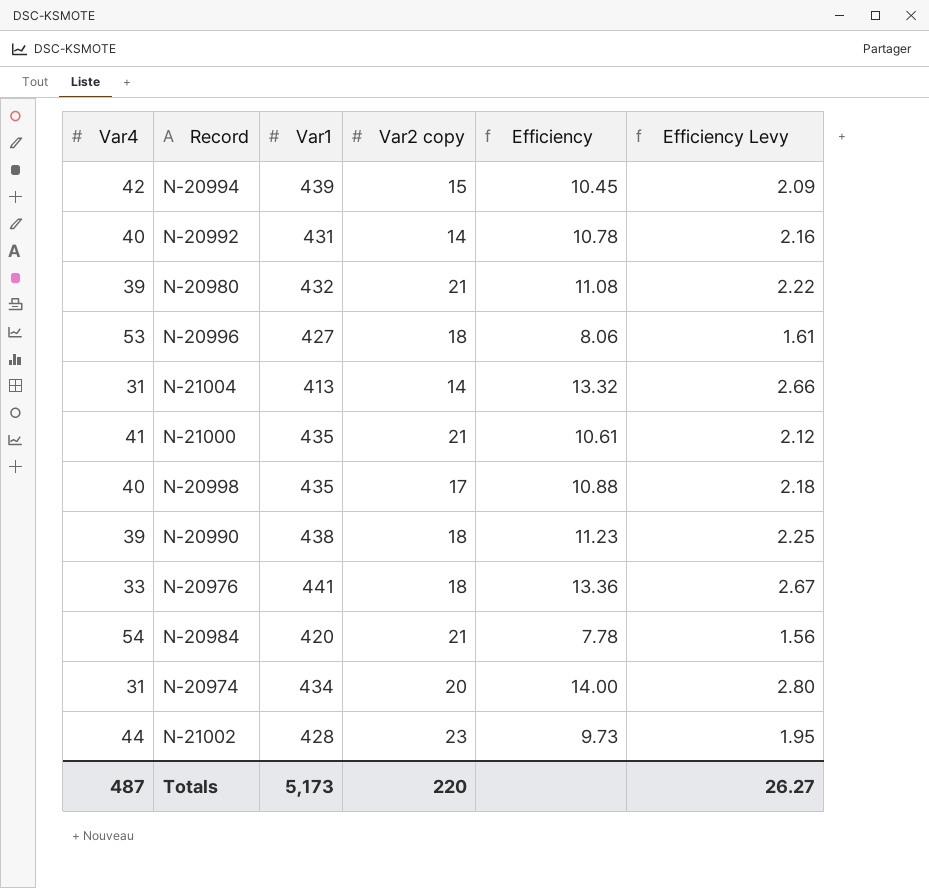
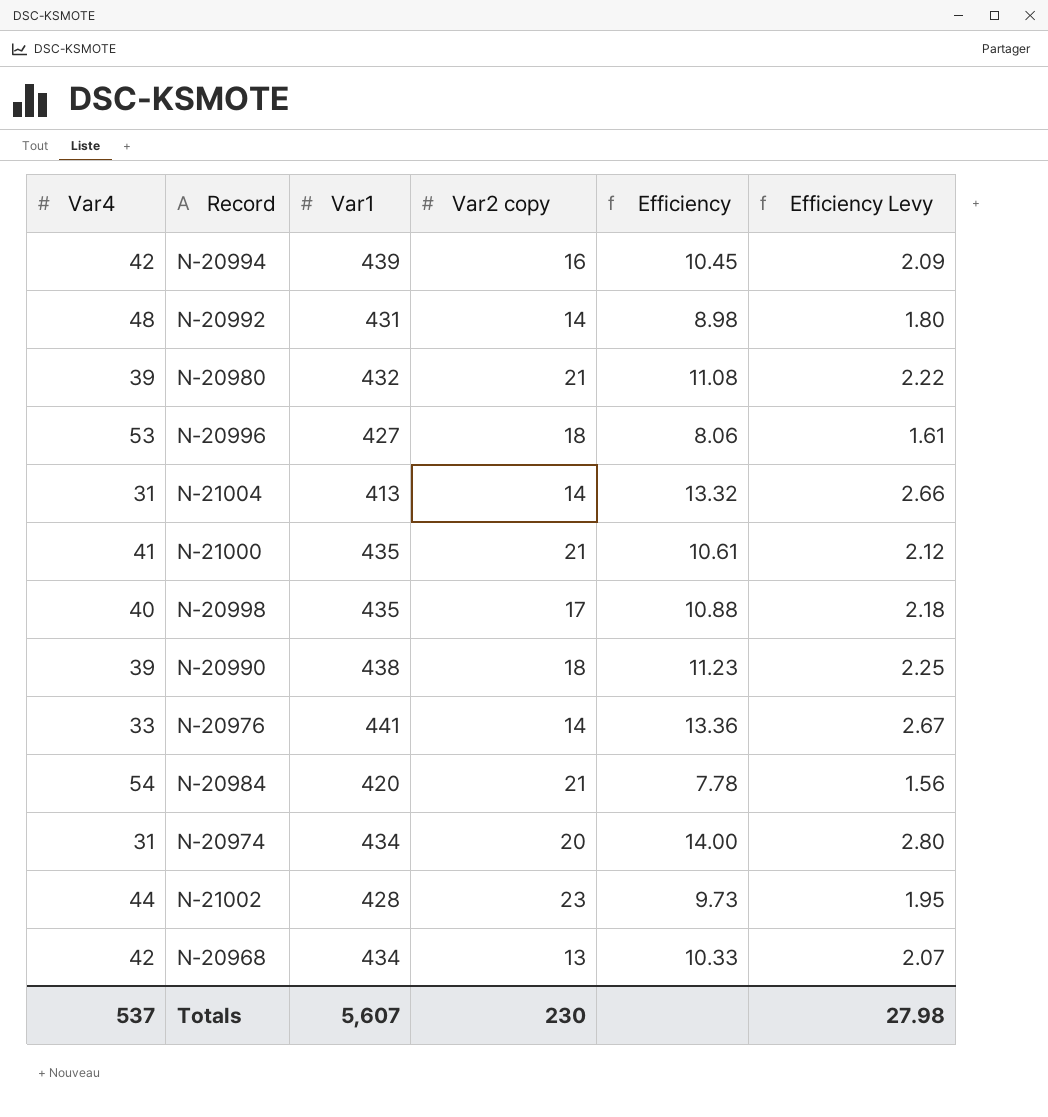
N-20994 | Var2 copy: 15 -> 16
N-20992 | Var4: 40 -> 48
N-20992 | Efficiency: 10.78 -> 8.98
N-20992 | Efficiency Levy: 2.16 -> 1.80
N-20976 | Var2 copy: 18 -> 14
row N-20968: none -> 42 | 434 | 13 | 10.33 | 2.07
Totals | Var4: 487 -> 537
Totals | Var1: 5,173 -> 5,607
Totals | Var2 copy: 220 -> 230
Totals | Efficiency Levy: 26.27 -> 27.98

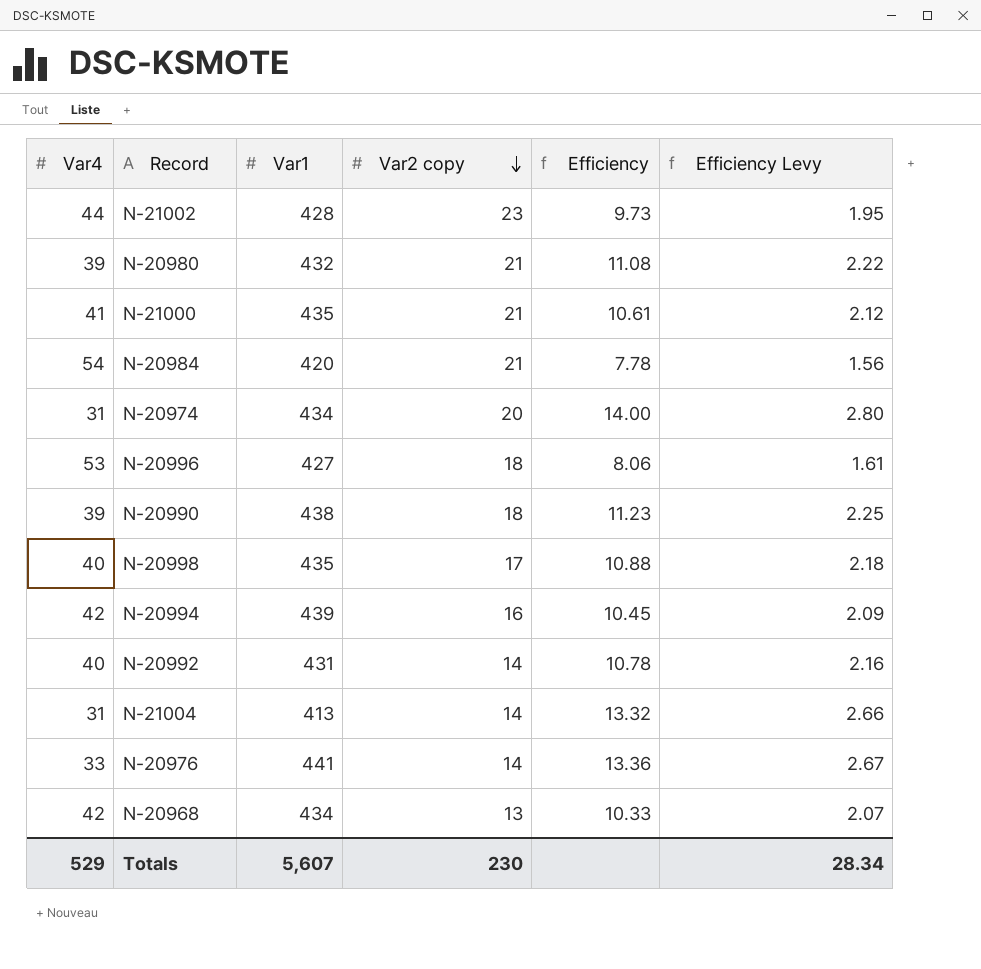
row order: none -> Var2 copy descending
N-20992 | Var4: 48 -> 40
N-20992 | Efficiency: 8.98 -> 10.78
N-20992 | Efficiency Levy: 1.80 -> 2.16
Totals | Var4: 537 -> 529
Totals | Efficiency Levy: 27.98 -> 28.34

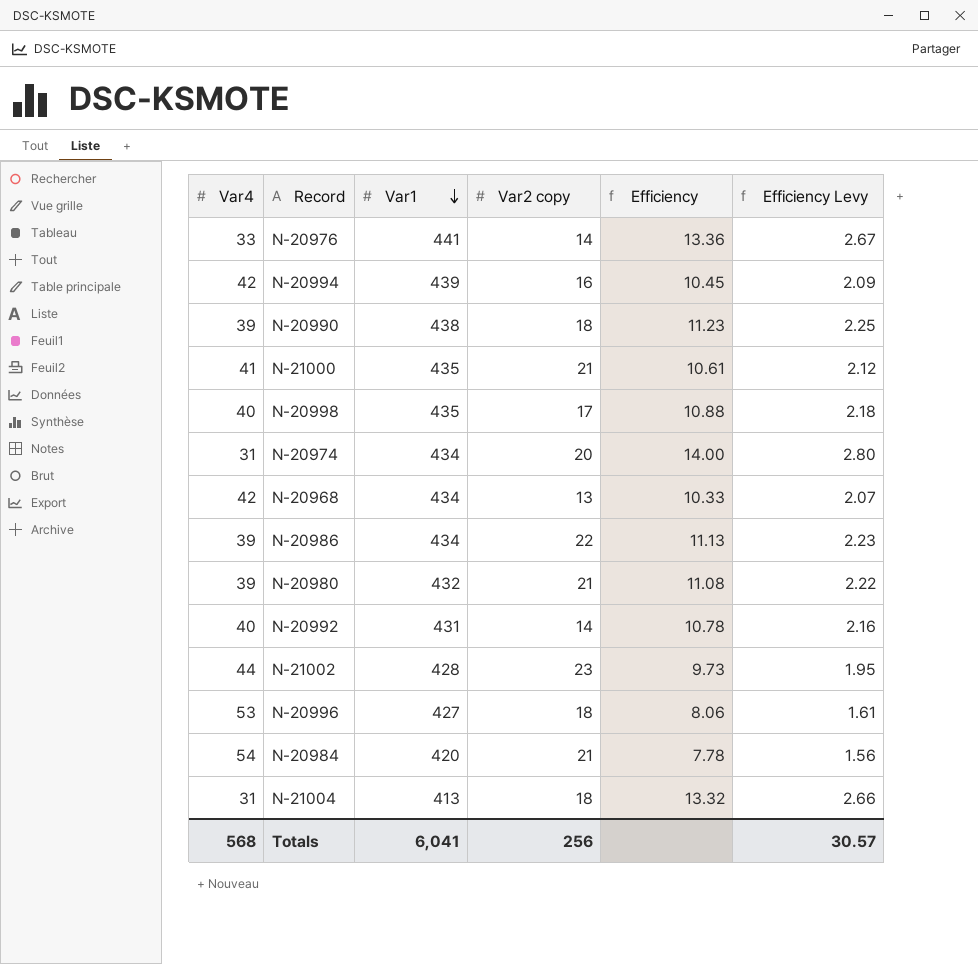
row order: Var2 copy descending -> Var1 descending
row N-20986: none -> 39 | 434 | 22 | 11.13 | 2.23
N-21004 | Var2 copy: 14 -> 18
Totals | Var4: 529 -> 568
Totals | Var1: 5,607 -> 6,041
Totals | Var2 copy: 230 -> 256
Totals | Efficiency Levy: 28.34 -> 30.57

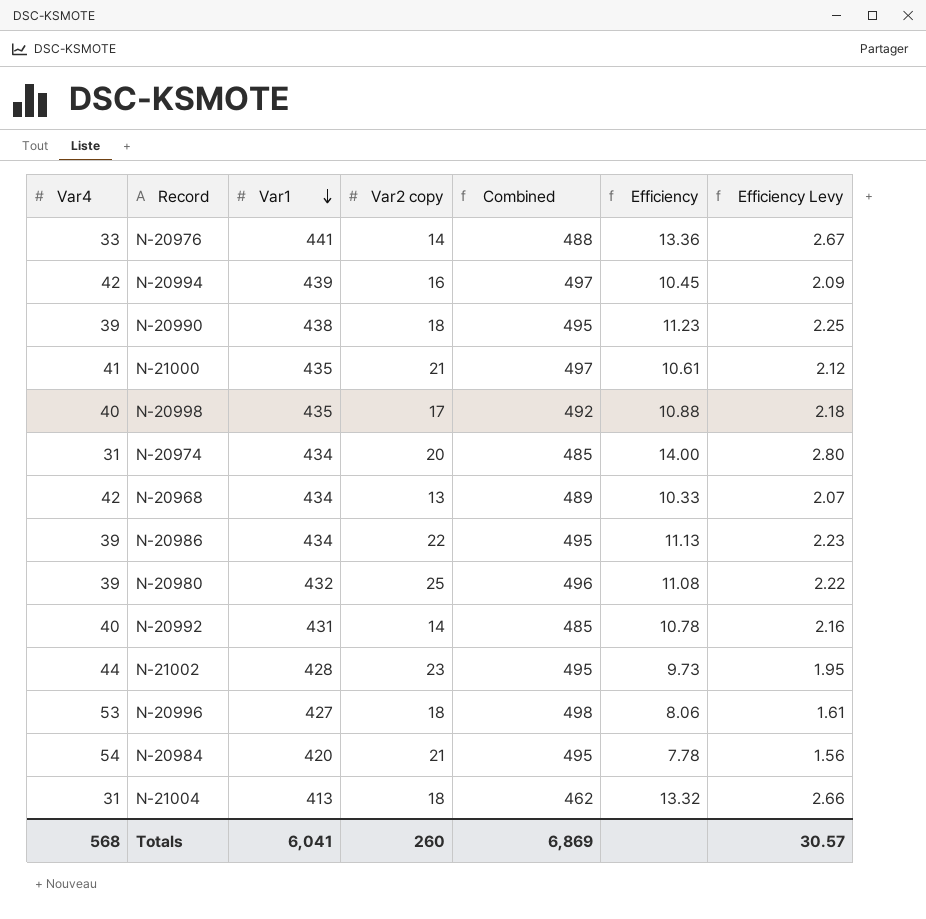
column Combined | formula: none -> [Var4] + [Var1] + [Var2 copy]
N-20980 | Var2 copy: 21 -> 25
Totals | Var2 copy: 256 -> 260

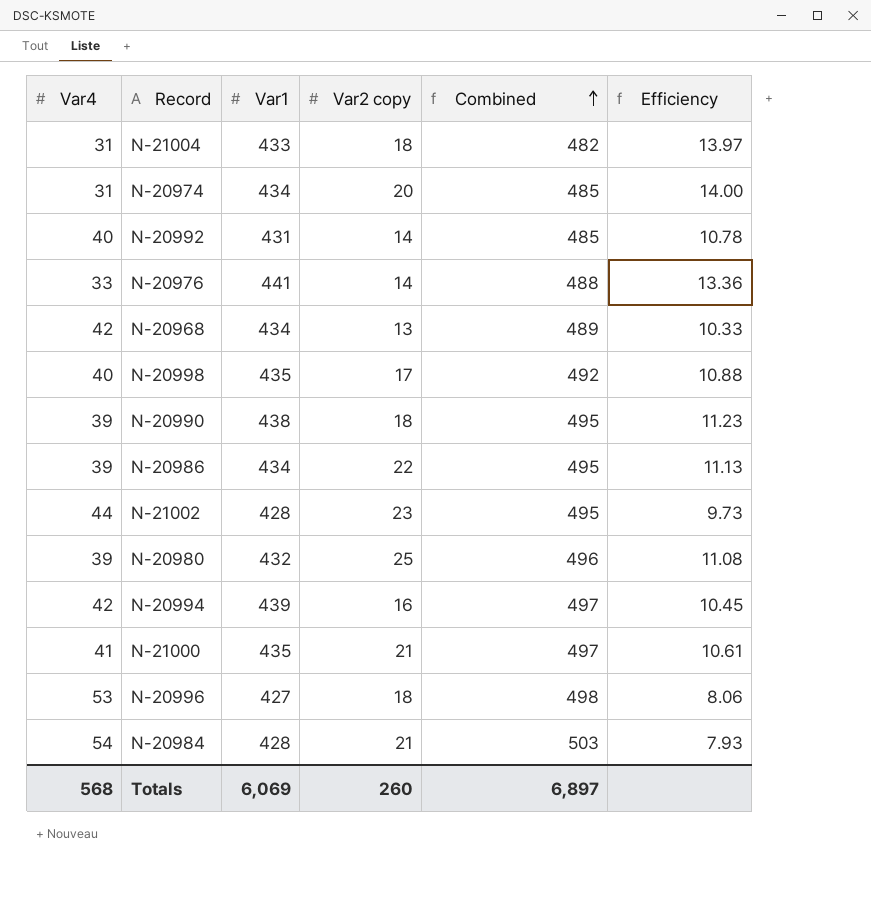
row order: Var1 descending -> Combined ascending
column Efficiency Levy | formula: [Efficiency] * 0.2 -> none
N-21004 | Var1: 413 -> 433
N-21004 | Combined: 462 -> 482
N-21004 | Efficiency: 13.32 -> 13.97
N-20984 | Var1: 420 -> 428
N-20984 | Combined: 495 -> 503
N-20984 | Efficiency: 7.78 -> 7.93
Totals | Var1: 6,041 -> 6,069
Totals | Combined: 6,869 -> 6,897

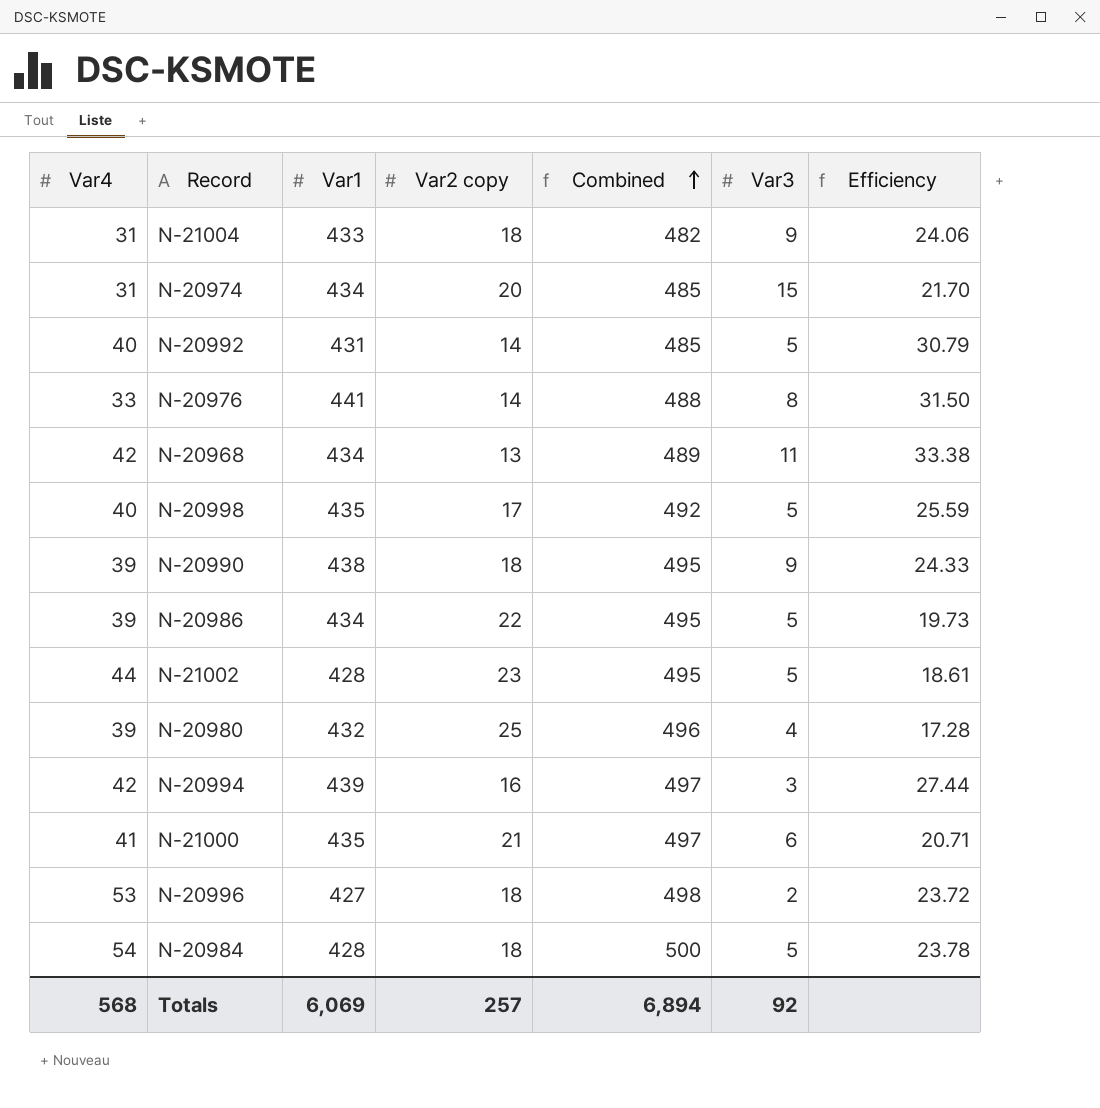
column Var3 | position: none -> 6
column Efficiency | formula: [Var1] / [Var4] -> [Var1] / [Var2 copy]
N-20984 | Var2 copy: 21 -> 18
N-20984 | Combined: 503 -> 500
Totals | Var2 copy: 260 -> 257
Totals | Combined: 6,897 -> 6,894

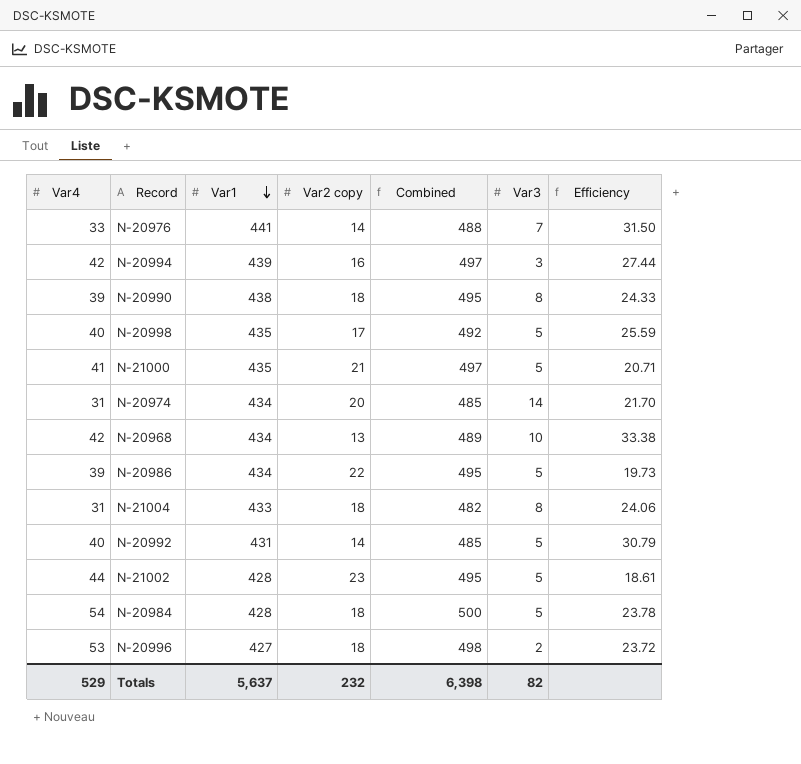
row order: Combined ascending -> Var1 descending
row N-20980: 39 | 432 | 25 | 496 | 4 | 17.28 -> none
N-20976 | Var3: 8 -> 7
N-20990 | Var3: 9 -> 8
N-21000 | Var3: 6 -> 5
N-20974 | Var3: 15 -> 14
N-20968 | Var3: 11 -> 10
N-21004 | Var3: 9 -> 8
Totals | Var4: 568 -> 529
Totals | Var1: 6,069 -> 5,637
Totals | Var2 copy: 257 -> 232
Totals | Combined: 6,894 -> 6,398
Totals | Var3: 92 -> 82

